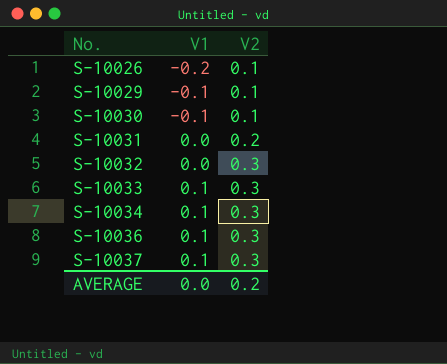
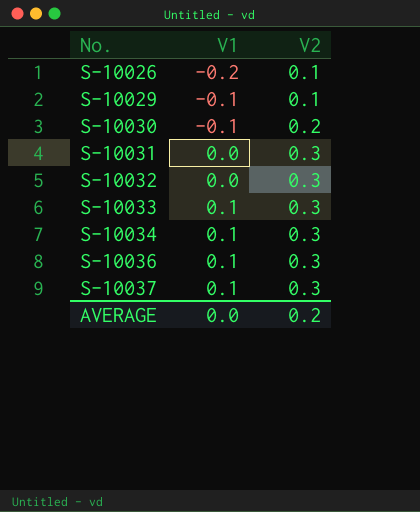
S-10030 | V2: 0.1 -> 0.2
S-10031 | V2: 0.2 -> 0.3

